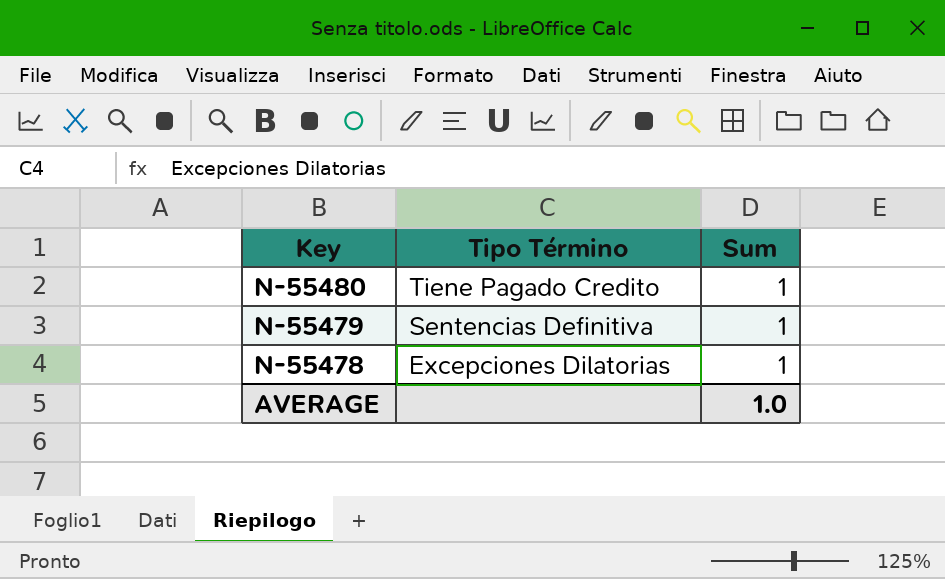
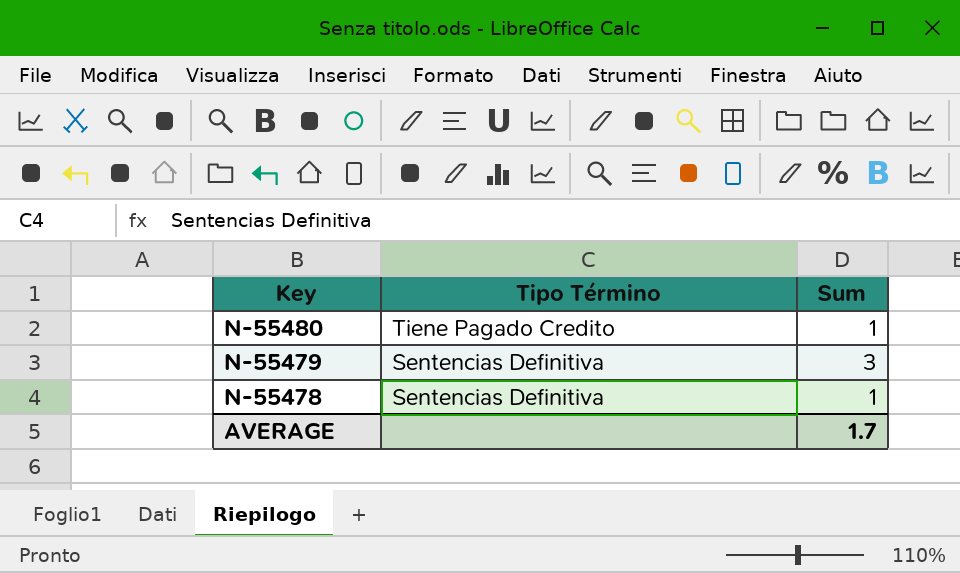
N-55479 | Sum: 1 -> 3
N-55478 | Tipo Término: Excepciones Dilatorias -> Sentencias Definitiva
AVERAGE | Sum: 1.0 -> 1.7

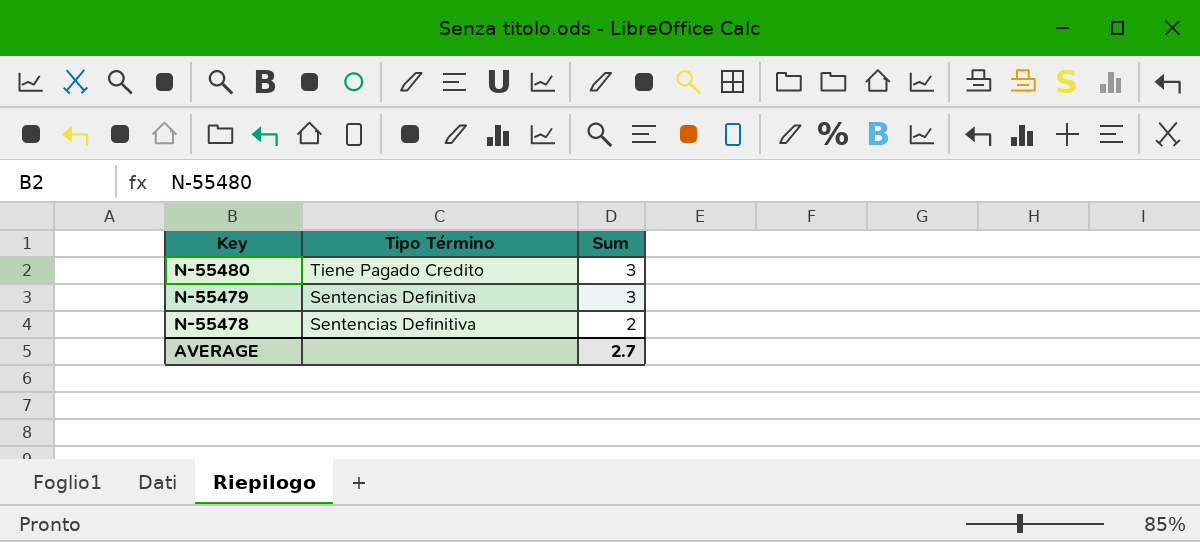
N-55480 | Sum: 1 -> 3
N-55478 | Sum: 1 -> 2
AVERAGE | Sum: 1.7 -> 2.7

